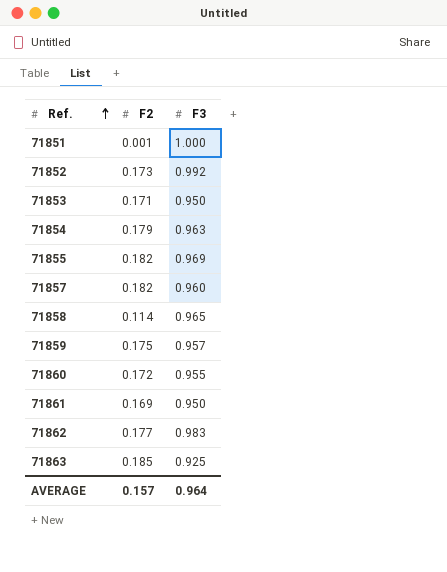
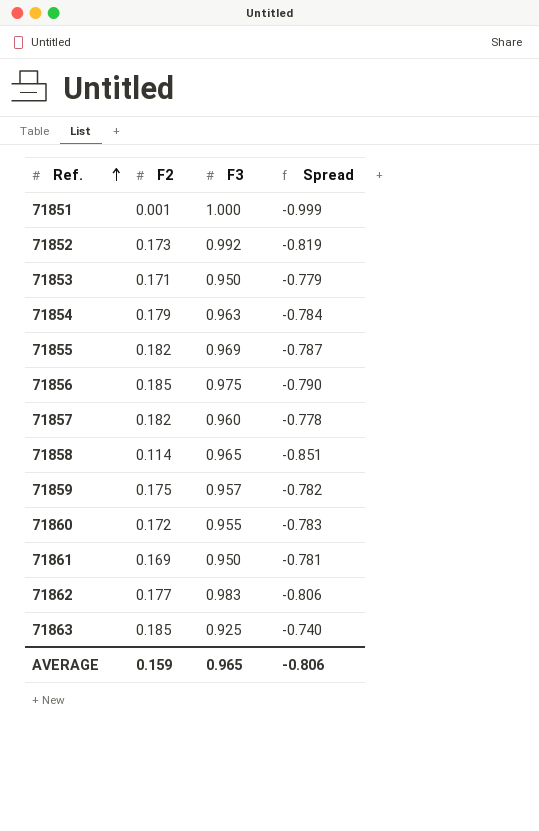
column Spread | formula: none -> [F2] - [F3]
row 71856: none -> 0.185 | 0.975 | -0.790
AVERAGE | F2: 0.157 -> 0.159
AVERAGE | F3: 0.964 -> 0.965

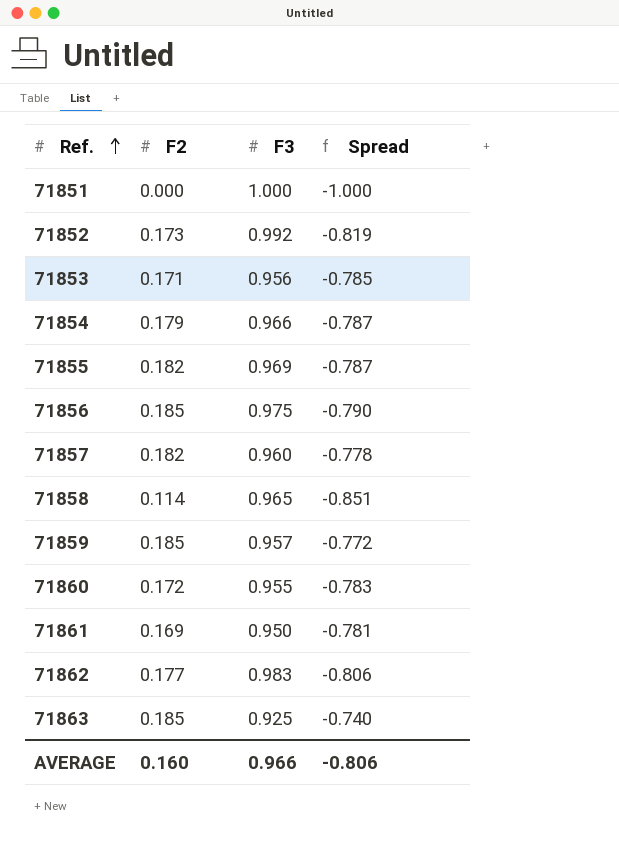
71851 | F2: 0.001 -> 0.000
71851 | Spread: -0.999 -> -1.000
71853 | F3: 0.950 -> 0.956
71853 | Spread: -0.779 -> -0.785
71854 | F3: 0.963 -> 0.966
71854 | Spread: -0.784 -> -0.787
71859 | F2: 0.175 -> 0.185
71859 | Spread: -0.782 -> -0.772
AVERAGE | F2: 0.159 -> 0.160
AVERAGE | F3: 0.965 -> 0.966

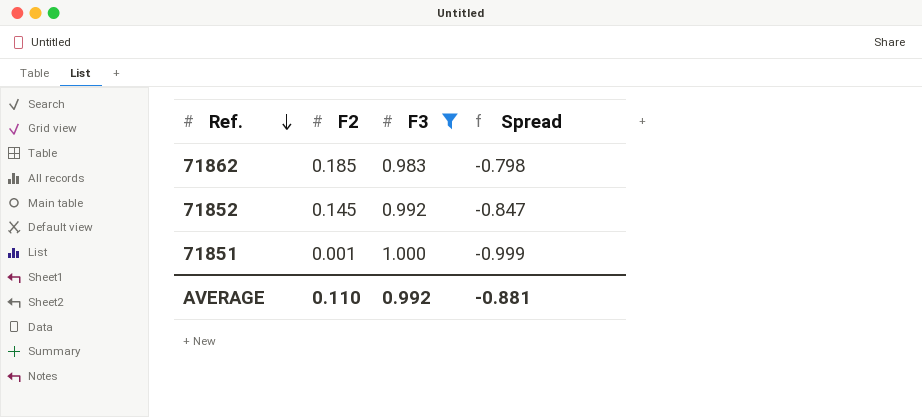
filter: none -> F3 >= 0.983
row order: Ref. ascending -> Ref. descending
71862 | F2: 0.177 -> 0.185
71862 | Spread: -0.806 -> -0.798
71852 | F2: 0.173 -> 0.145
71852 | Spread: -0.819 -> -0.847
71851 | F2: 0.000 -> 0.001
71851 | Spread: -1.000 -> -0.999
AVERAGE | F2: 0.160 -> 0.110
AVERAGE | F3: 0.966 -> 0.992
AVERAGE | Spread: -0.806 -> -0.881

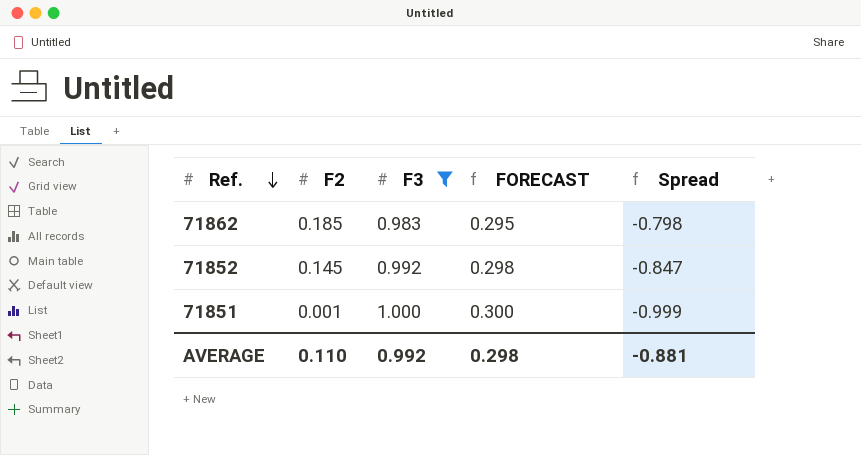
column FORECAST | formula: none -> [F3] * 0.3

